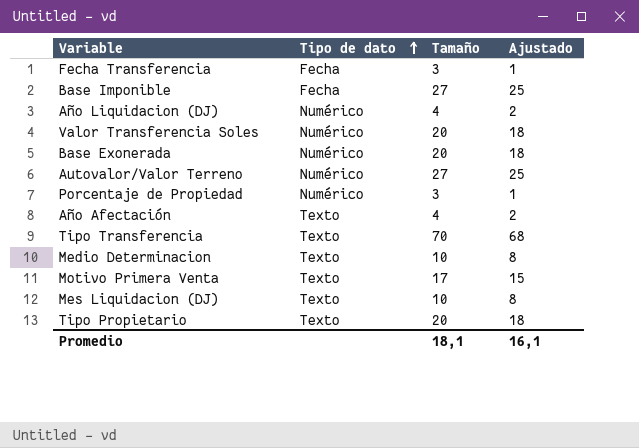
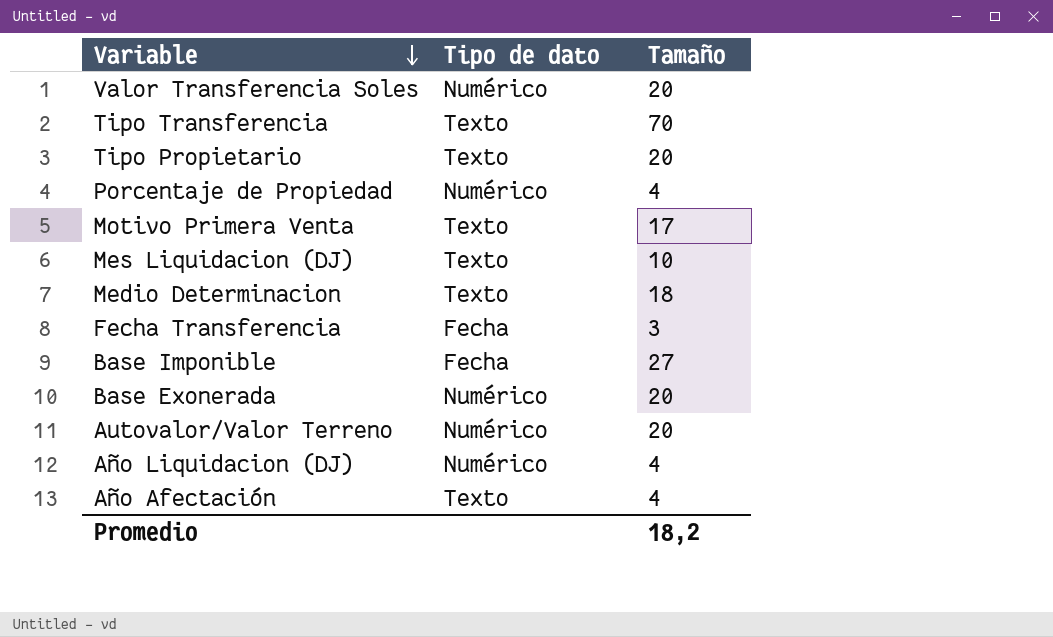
row order: Tipo de dato ascending -> Variable descending
column Ajustado | formula: [Tamaño] - 2 -> none
Porcentaje de Propiedad | Tamaño: 3 -> 4
Medio Determinacion | Tamaño: 10 -> 18
Autovalor/Valor Terreno | Tamaño: 27 -> 20
Promedio | Tamaño: 18,1 -> 18,2

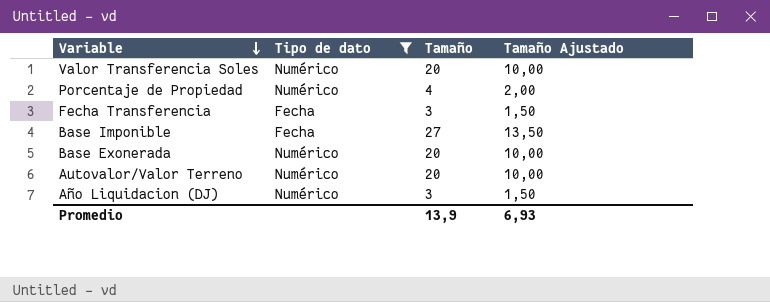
filter: none -> Tipo de dato != Texto
column Tamaño Ajustado | formula: none -> [Tamaño] * 0,5
Año Liquidacion (DJ) | Tamaño: 4 -> 3
Promedio | Tamaño: 18,2 -> 13,9

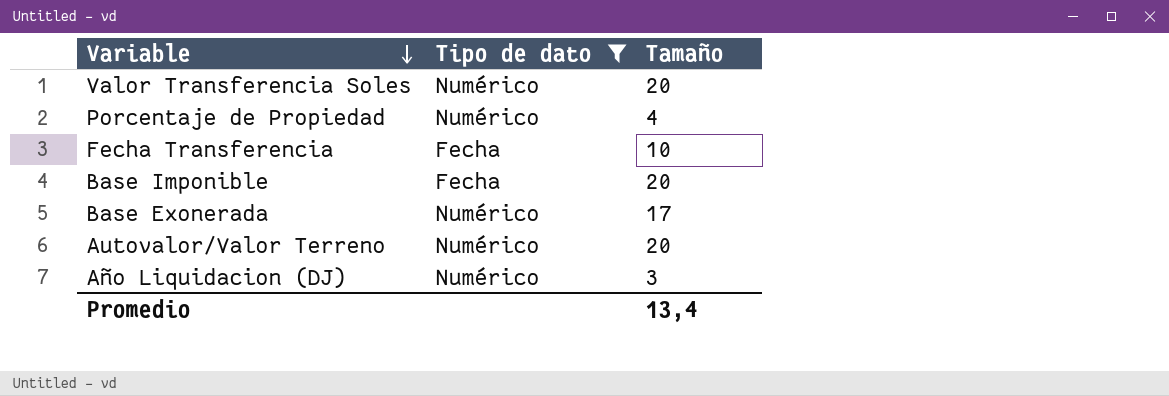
column Tamaño Ajustado | formula: [Tamaño] * 0,5 -> none
Fecha Transferencia | Tamaño: 3 -> 10
Base Imponible | Tamaño: 27 -> 20
Base Exonerada | Tamaño: 20 -> 17
Promedio | Tamaño: 13,9 -> 13,4

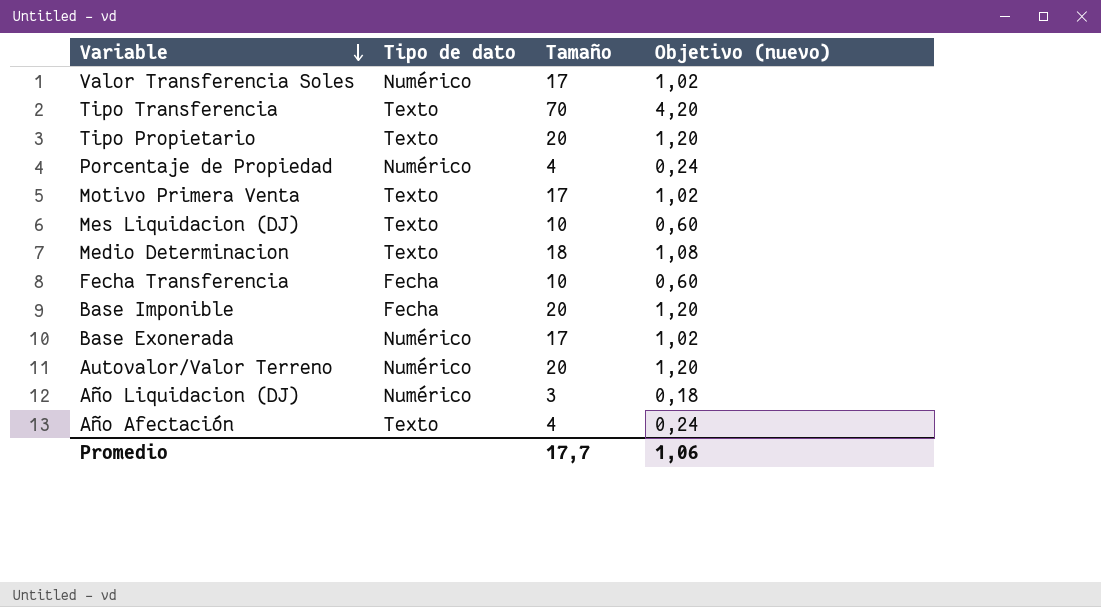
filter: Tipo de dato != Texto -> none
column Objetivo (nuevo) | formula: none -> [Tamaño] * 0,06
Valor Transferencia Soles | Tamaño: 20 -> 17
Promedio | Tamaño: 13,4 -> 17,7

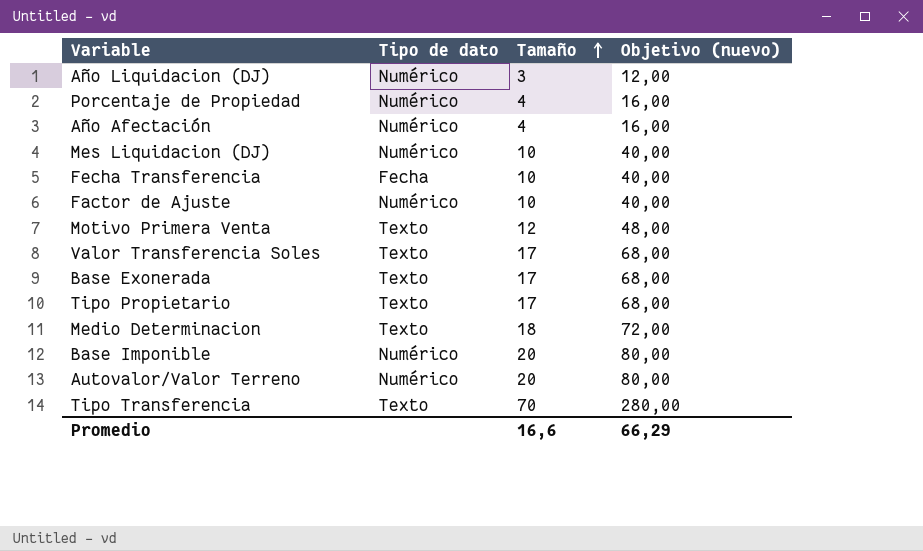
row order: Variable descending -> Tamaño ascending
column Objetivo (nuevo) | formula: [Tamaño] * 0,06 -> [Tamaño] * 4
Año Afectación | Tipo de dato: Texto -> Numérico
Mes Liquidacion (DJ) | Tipo de dato: Texto -> Numérico
row Factor de Ajuste: none -> Numérico | 10 | 40,00
Motivo Primera Venta | Tamaño: 17 -> 12
Valor Transferencia Soles | Tipo de dato: Numérico -> Texto
Base Exonerada | Tipo de dato: Numérico -> Texto
Tipo Propietario | Tamaño: 20 -> 17
Base Imponible | Tipo de dato: Fecha -> Numérico
Promedio | Tamaño: 17,7 -> 16,6
Promedio | Objetivo (nuevo): 1,06 -> 66,29

